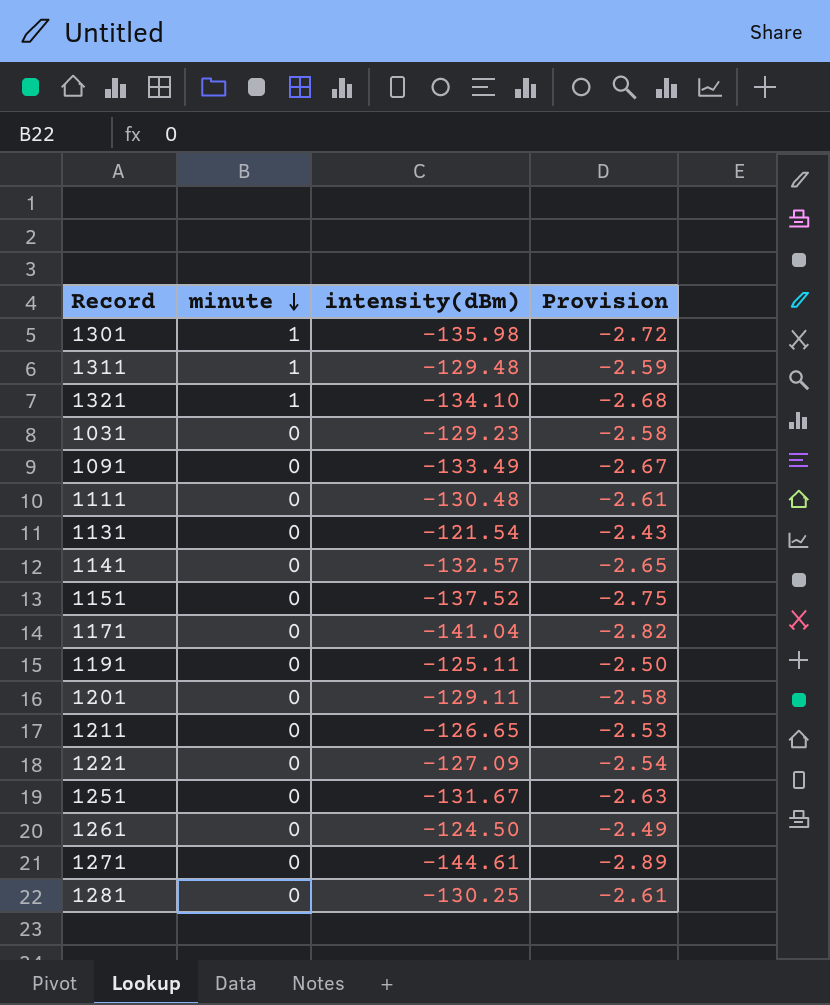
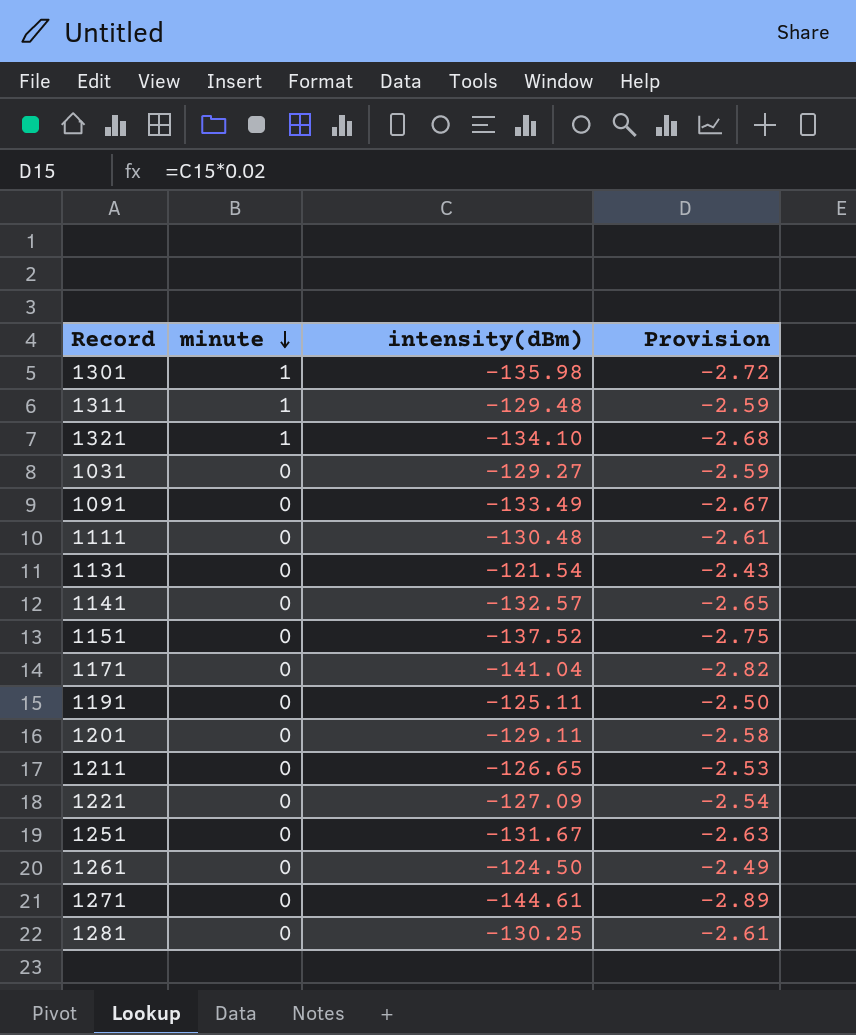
1031 | intensity(dBm): -129.23 -> -129.27
1031 | Provision: -2.58 -> -2.59

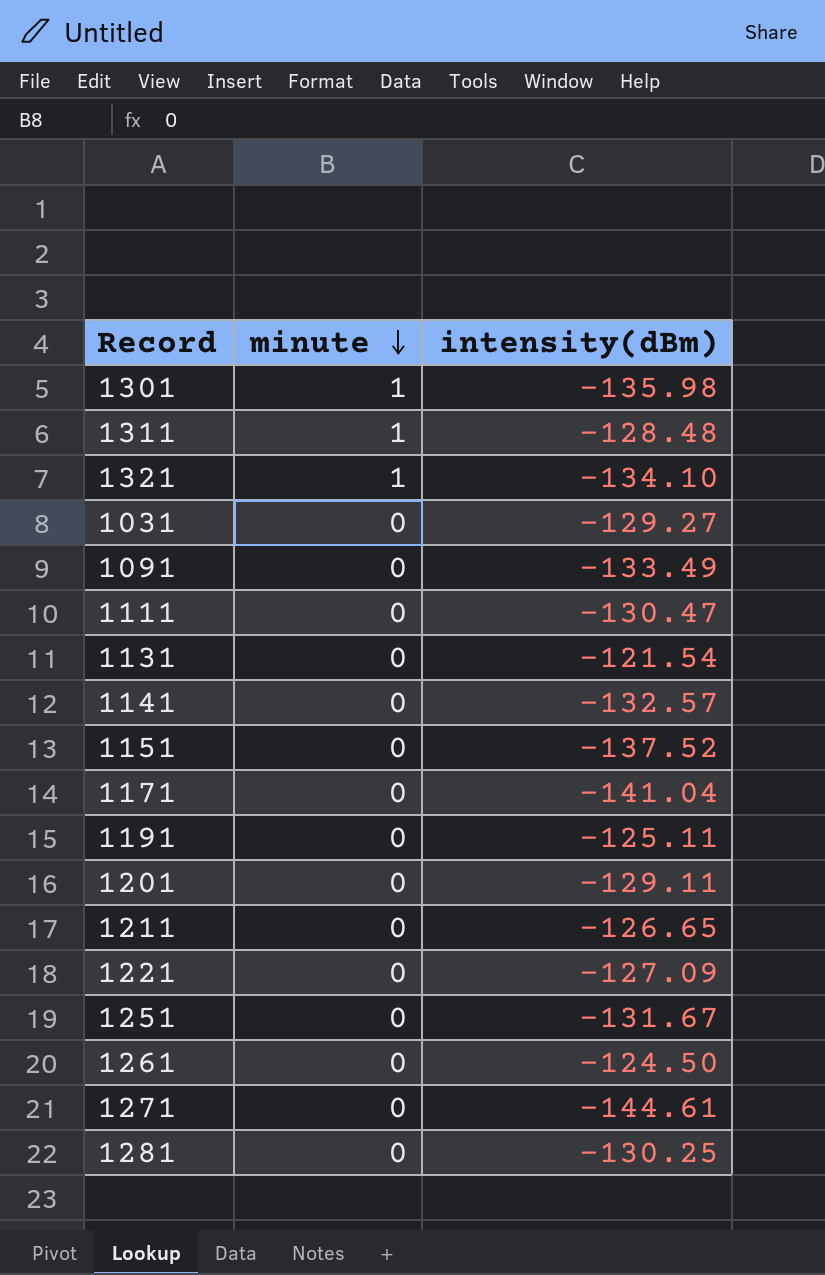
column Provision | formula: [intensity(dBm)] * 0.02 -> none
1311 | intensity(dBm): -129.48 -> -128.48
1111 | intensity(dBm): -130.48 -> -130.47

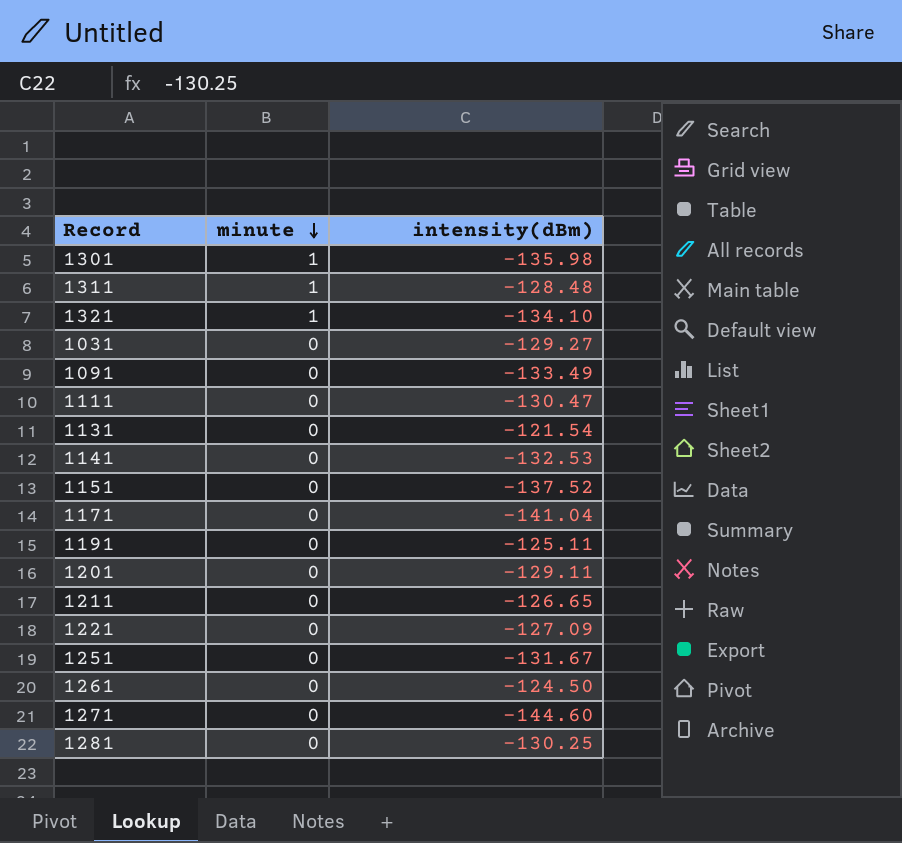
1141 | intensity(dBm): -132.57 -> -132.53
1271 | intensity(dBm): -144.61 -> -144.60

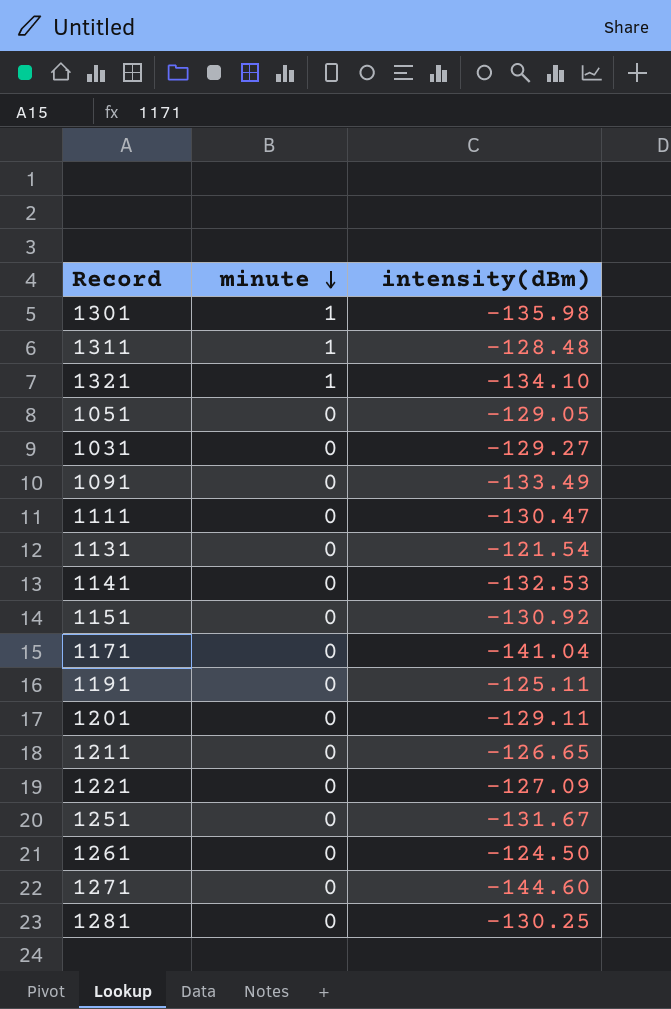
row 1051: none -> 0 | -129.05
1151 | intensity(dBm): -137.52 -> -130.92

